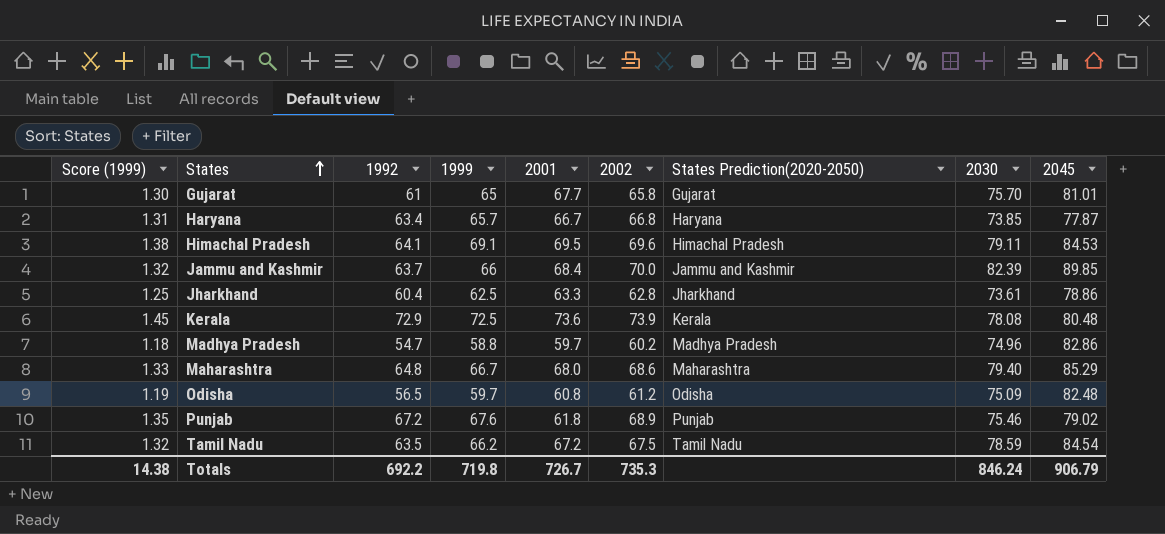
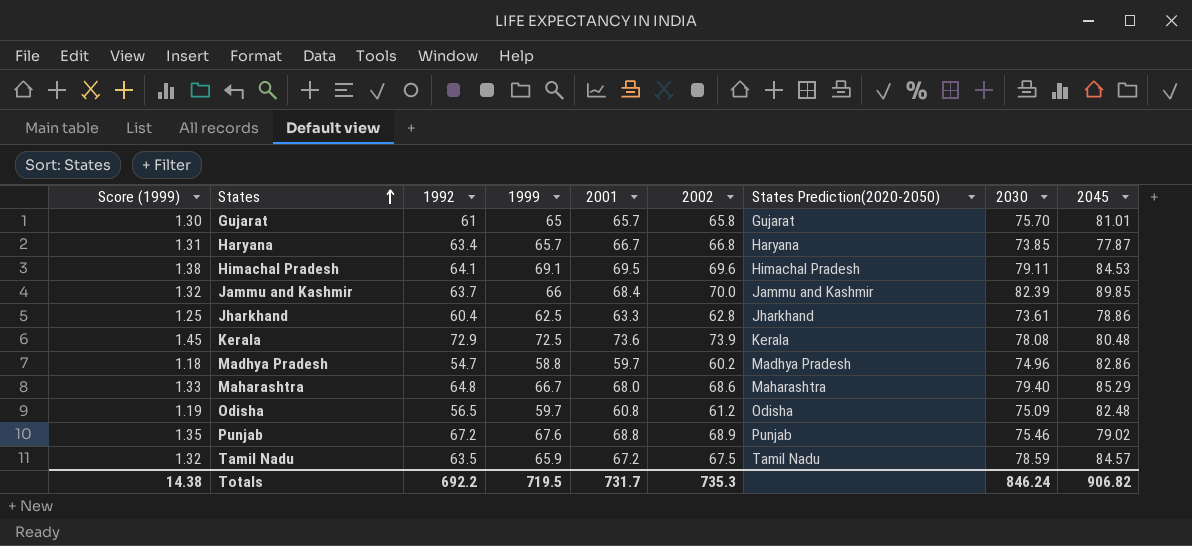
Gujarat | 2001: 67.7 -> 65.7
Punjab | 2001: 61.8 -> 68.8
Tamil Nadu | 1999: 66.2 -> 65.9
Tamil Nadu | 2045: 84.54 -> 84.57
Totals | 1999: 719.8 -> 719.5
Totals | 2001: 726.7 -> 731.7
Totals | 2045: 906.79 -> 906.82

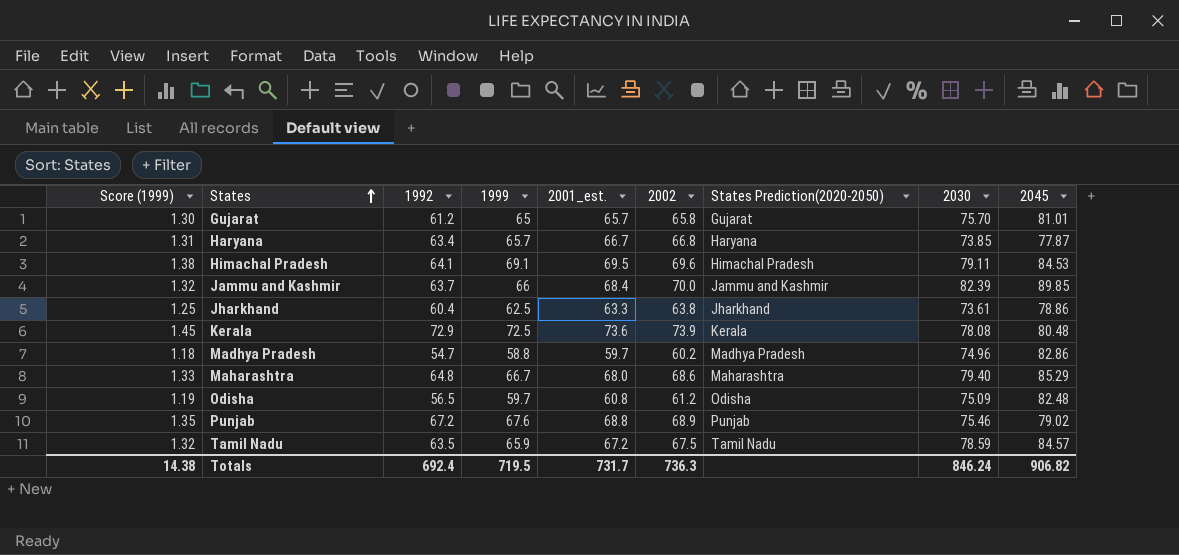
column name: 2001 -> 2001_est.
Gujarat | 1992: 61 -> 61.2
Jharkhand | 2002: 62.8 -> 63.8
Totals | 1992: 692.2 -> 692.4
Totals | 2002: 735.3 -> 736.3

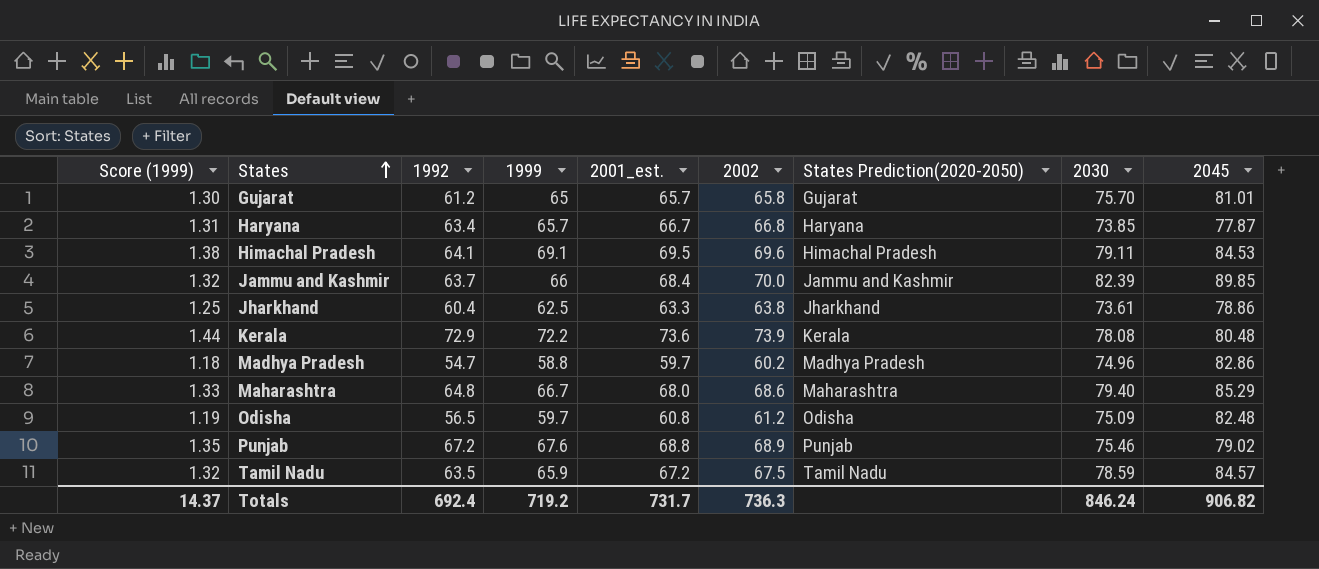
Kerala | Score (1999): 1.45 -> 1.44
Kerala | 1999: 72.5 -> 72.2
Totals | Score (1999): 14.38 -> 14.37
Totals | 1999: 719.5 -> 719.2

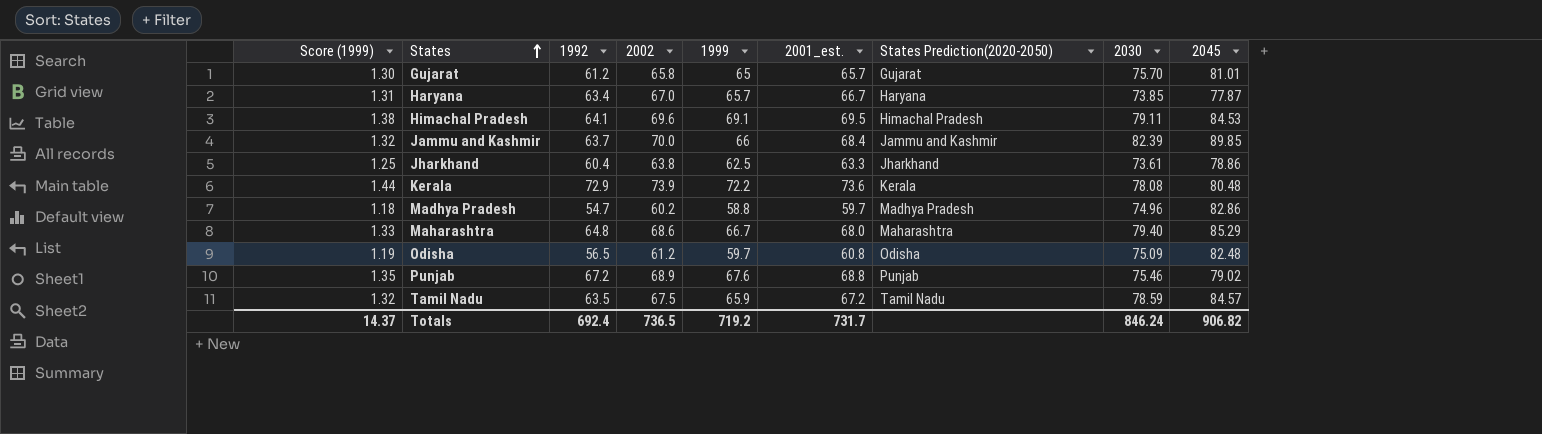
column 2002 | position: 6 -> 4
Haryana | 2002: 66.8 -> 67.0
Totals | 2002: 736.3 -> 736.5

